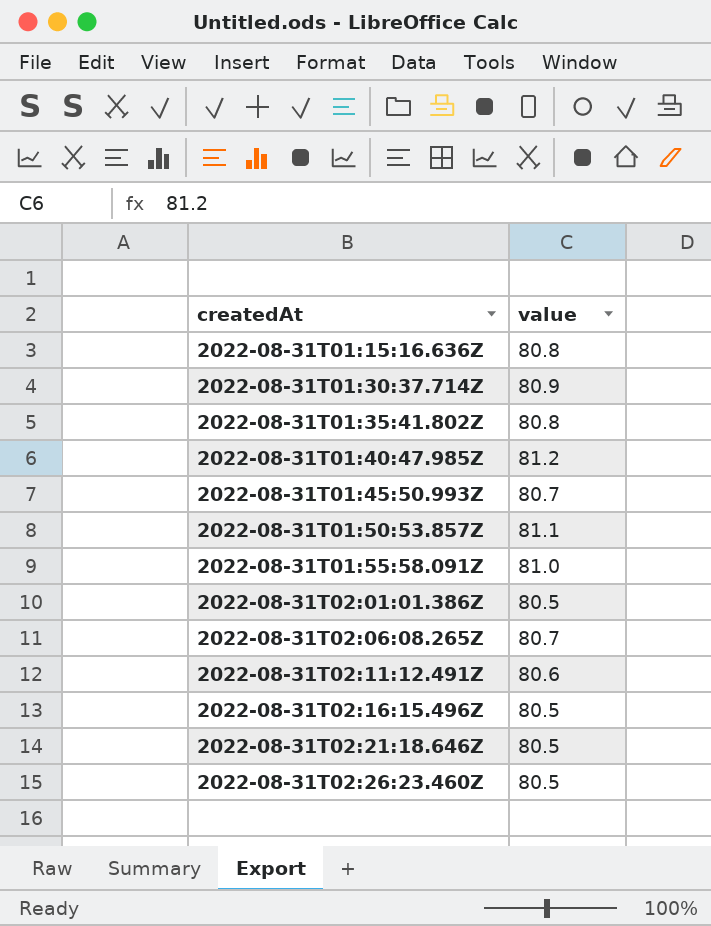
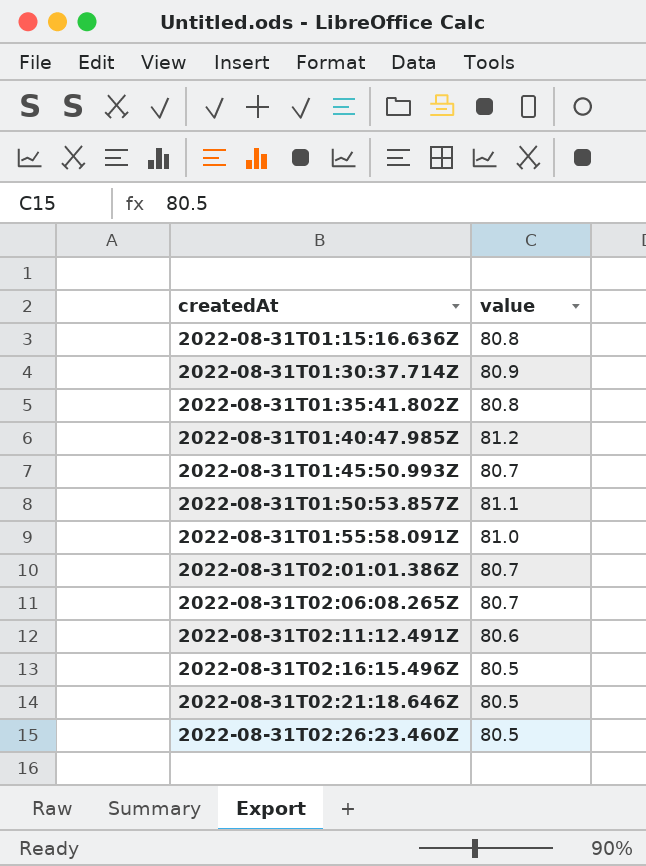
2022-08-31T02:01:01.386Z | value: 80.5 -> 80.7

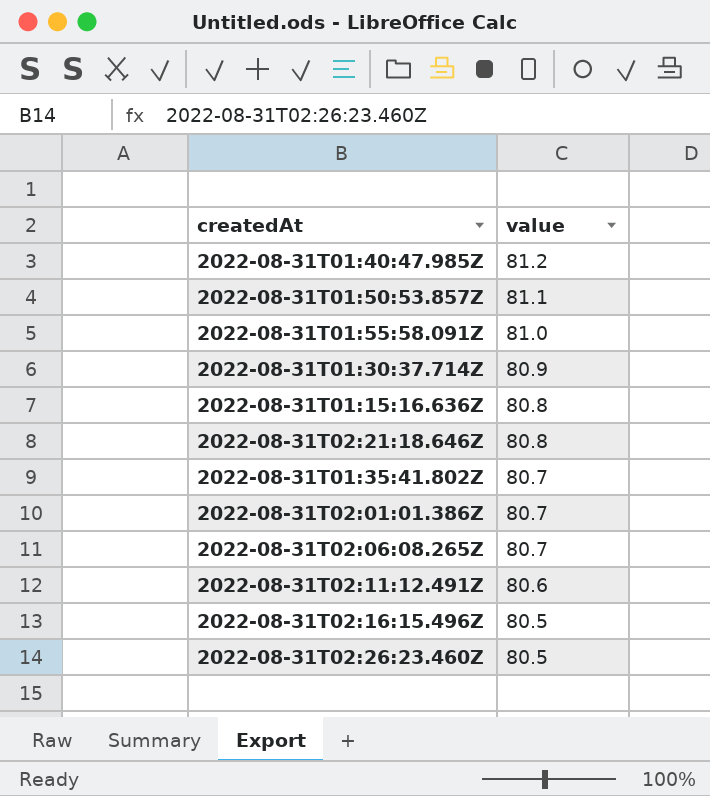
row order: createdAt ascending -> value descending
row 2022-08-31T01:45:50.993Z: 80.7 -> none
2022-08-31T02:21:18.646Z | value: 80.5 -> 80.8
2022-08-31T01:35:41.802Z | value: 80.8 -> 80.7

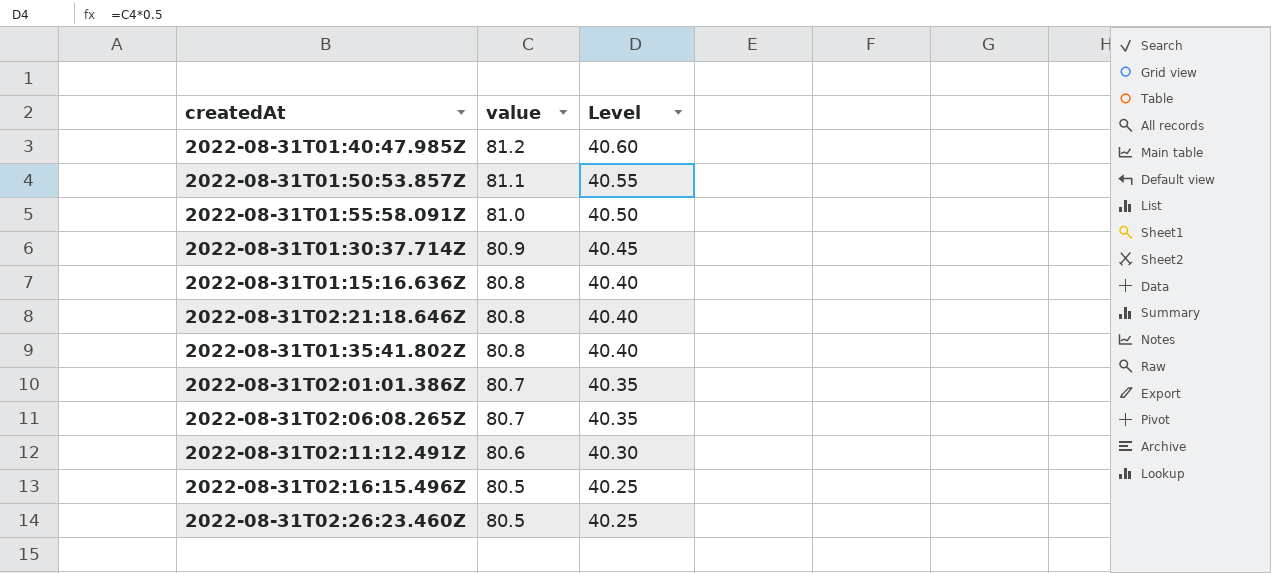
column Level | formula: none -> [value] * 0.5
2022-08-31T01:35:41.802Z | value: 80.7 -> 80.8

